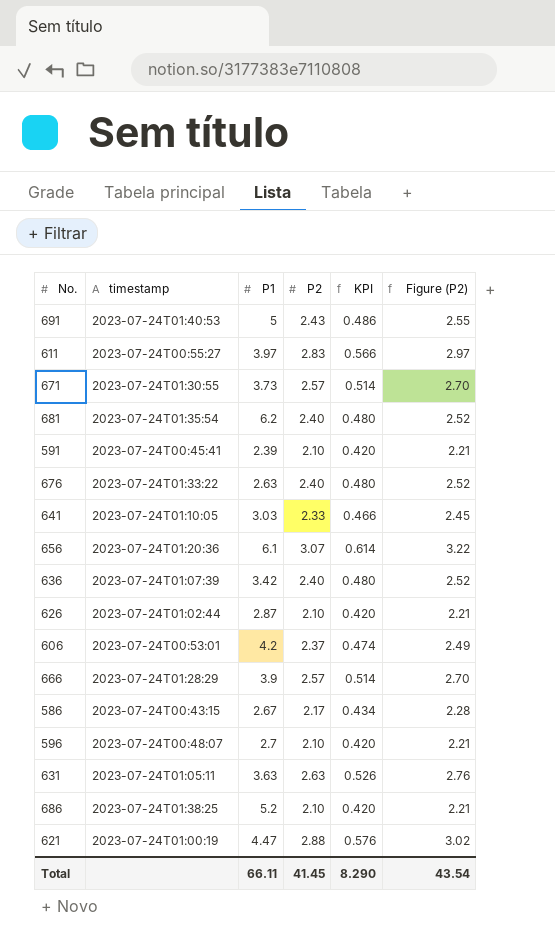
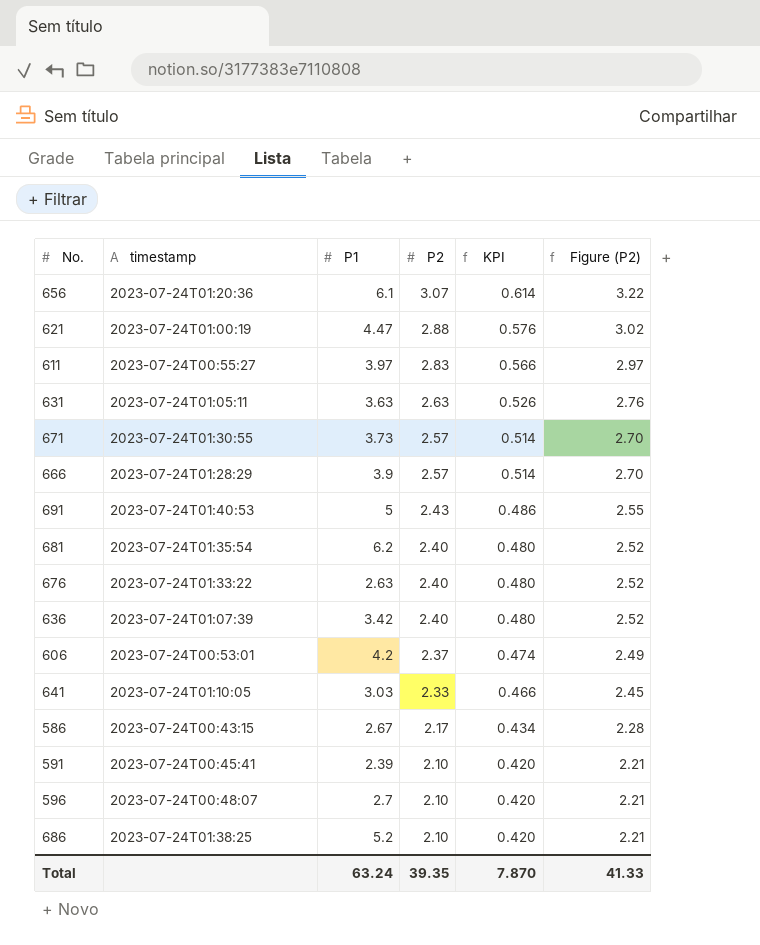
row order: none -> P2 descending
row 626: 2023-07-24T01:02:44 | 2.87 | 2.10 | 0.420 | 2.21 -> none
Total | P1: 66.11 -> 63.24
Total | P2: 41.45 -> 39.35
Total | KPI: 8.290 -> 7.870
Total | Figure (P2): 43.54 -> 41.33

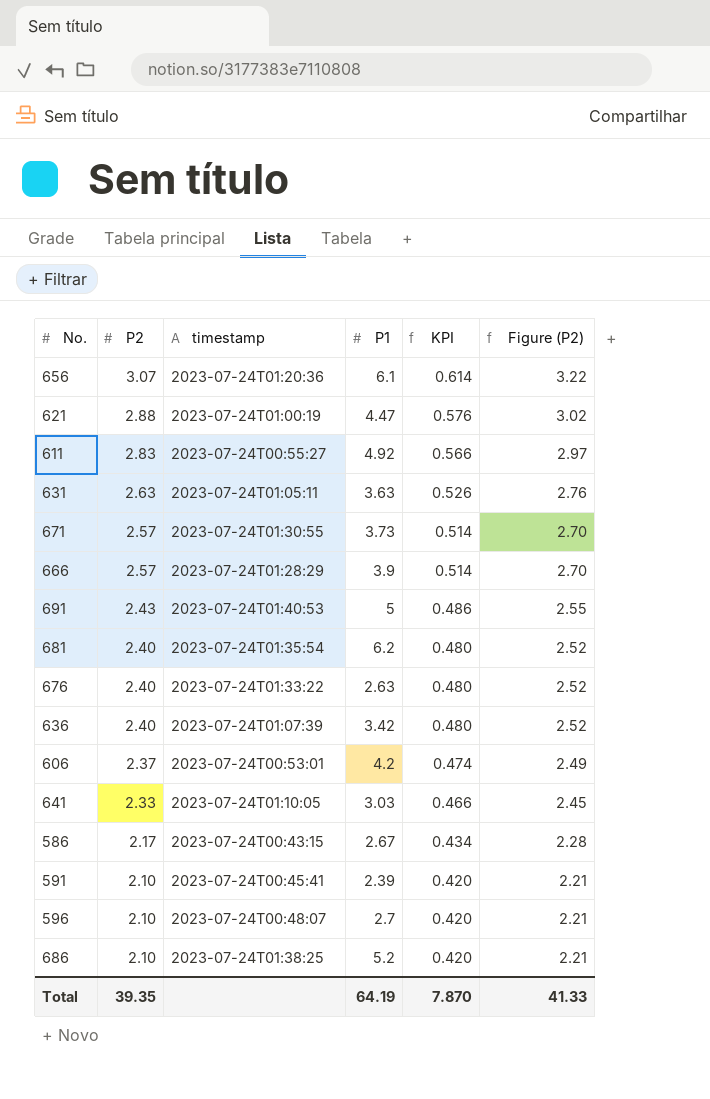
column P2 | position: 4 -> 2
611 | P1: 3.97 -> 4.92
Total | P1: 63.24 -> 64.19

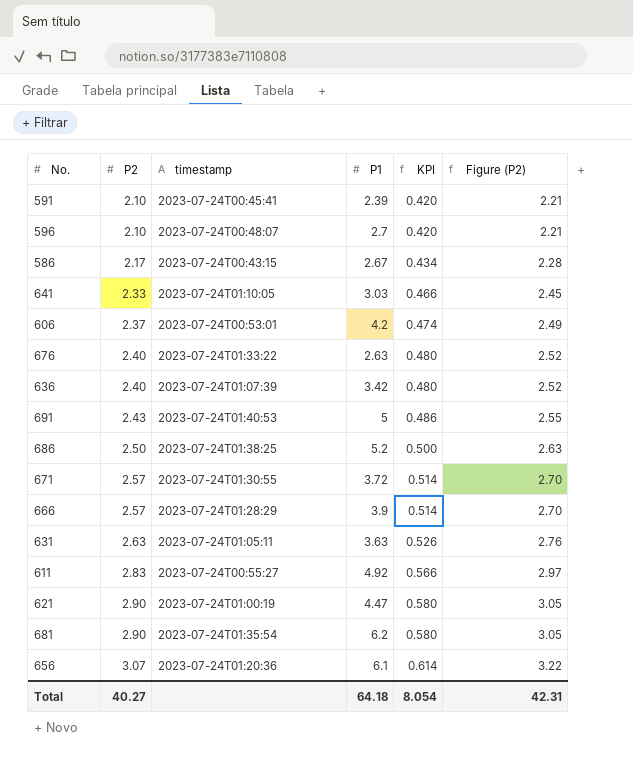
row order: P2 descending -> P2 ascending
686 | P2: 2.10 -> 2.50
686 | KPI: 0.420 -> 0.500
686 | Figure (P2): 2.21 -> 2.63
671 | P1: 3.73 -> 3.72
621 | P2: 2.88 -> 2.90
621 | KPI: 0.576 -> 0.580
621 | Figure (P2): 3.02 -> 3.05
681 | P2: 2.40 -> 2.90
681 | KPI: 0.480 -> 0.580
681 | Figure (P2): 2.52 -> 3.05
Total | P2: 39.35 -> 40.27
Total | P1: 64.19 -> 64.18
Total | KPI: 7.870 -> 8.054
Total | Figure (P2): 41.33 -> 42.31

